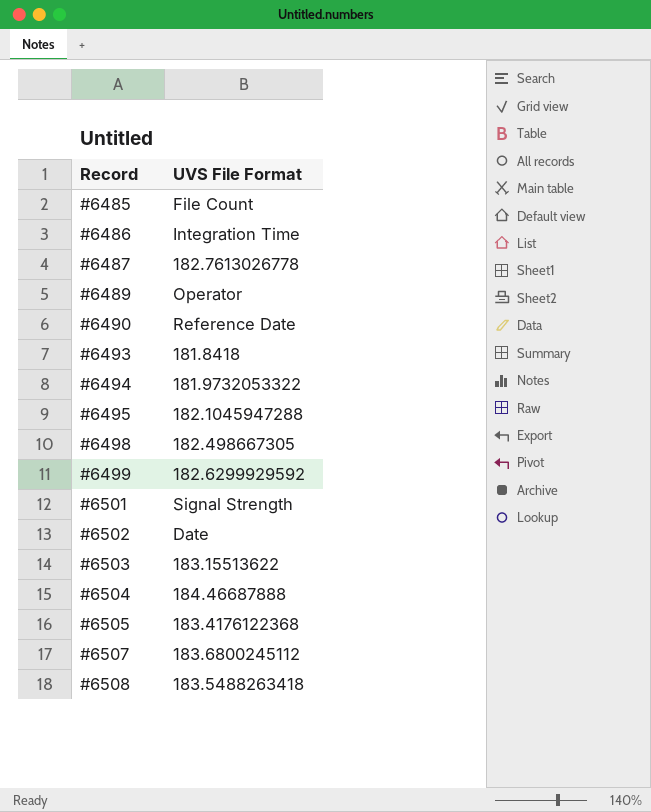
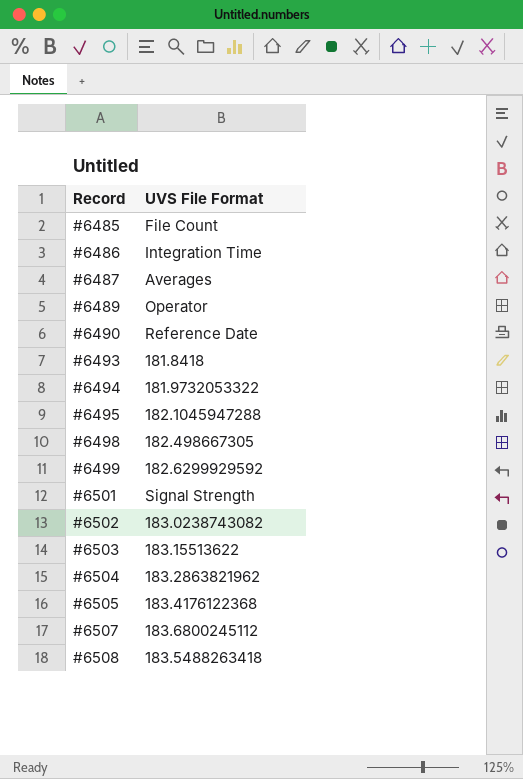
#6487 | UVS File Format: 182.7613026778 -> Averages
#6502 | UVS File Format: Date -> 183.0238743082
#6504 | UVS File Format: 184.46687888 -> 183.2863821962

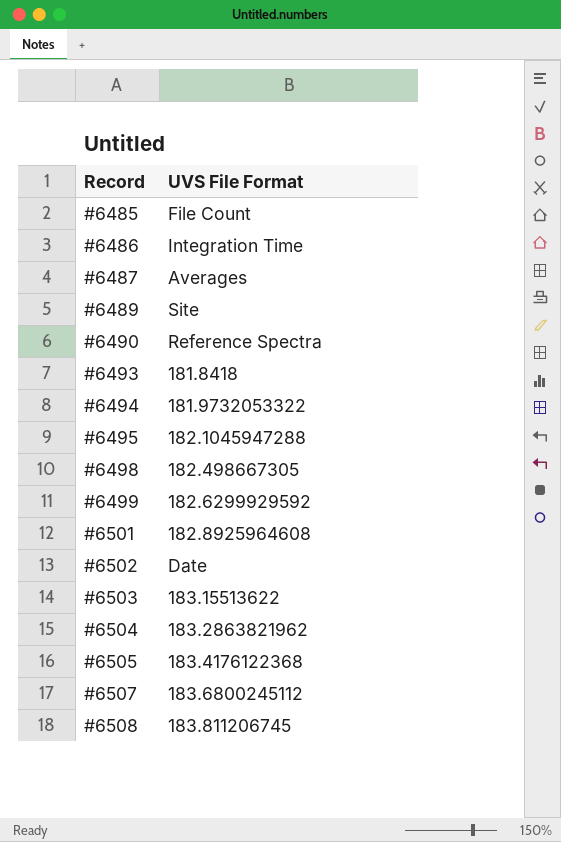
#6489 | UVS File Format: Operator -> Site
#6490 | UVS File Format: Reference Date -> Reference Spectra
#6501 | UVS File Format: Signal Strength -> 182.8925964608
#6502 | UVS File Format: 183.0238743082 -> Date
#6508 | UVS File Format: 183.5488263418 -> 183.811206745

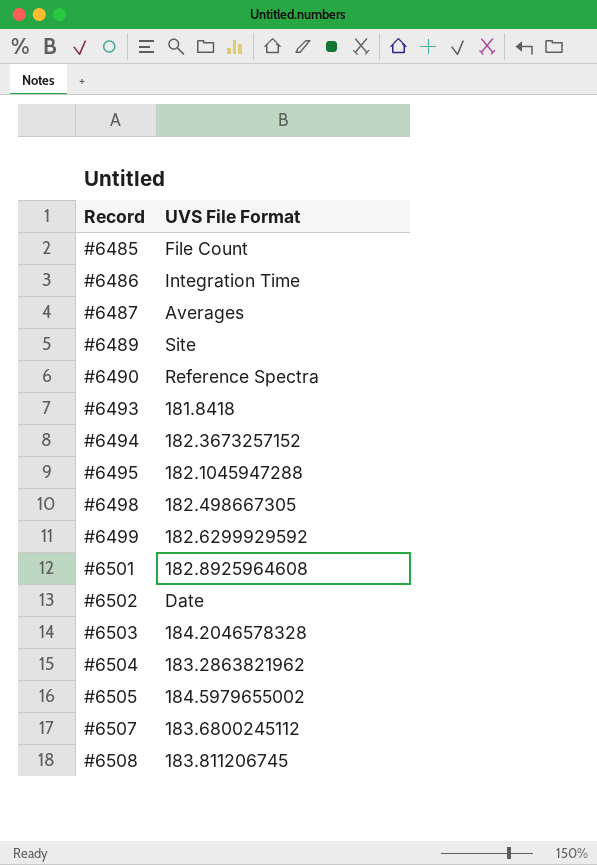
#6494 | UVS File Format: 181.9732053322 -> 182.3673257152
#6503 | UVS File Format: 183.15513622 -> 184.2046578328
#6505 | UVS File Format: 183.4176122368 -> 184.5979655002

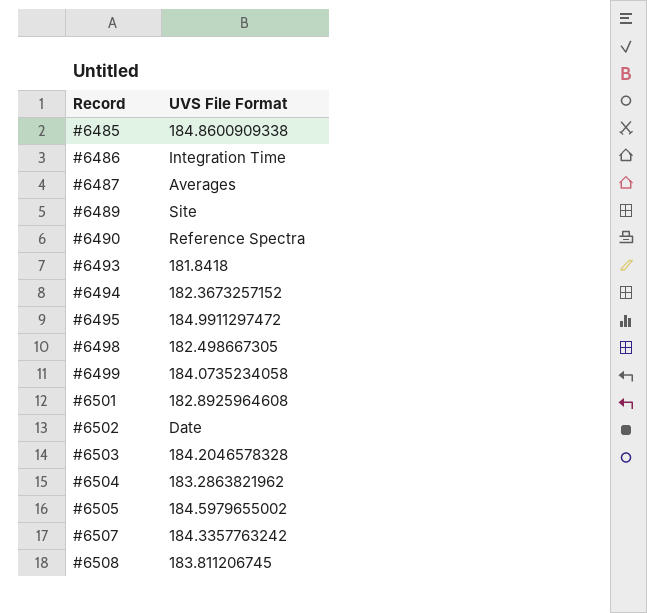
#6485 | UVS File Format: File Count -> 184.8600909338
#6495 | UVS File Format: 182.1045947288 -> 184.9911297472
#6499 | UVS File Format: 182.6299929592 -> 184.0735234058
#6507 | UVS File Format: 183.6800245112 -> 184.3357763242

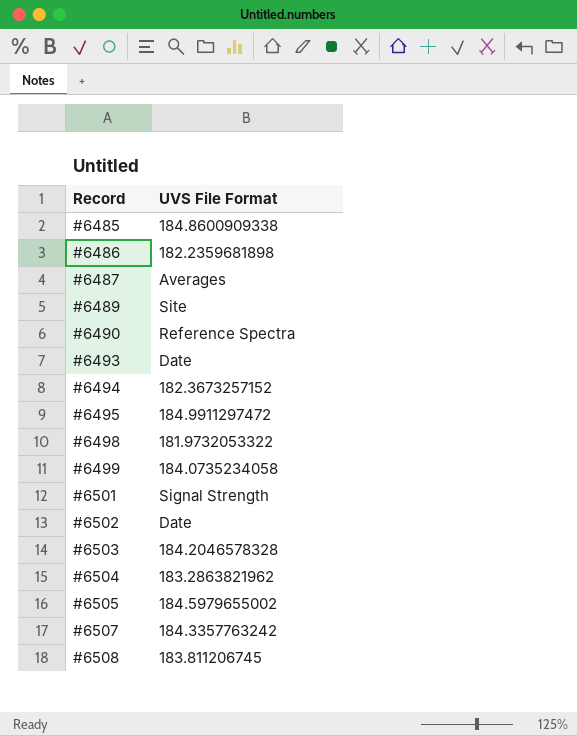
#6486 | UVS File Format: Integration Time -> 182.2359681898
#6493 | UVS File Format: 181.8418 -> Date
#6498 | UVS File Format: 182.498667305 -> 181.9732053322
#6501 | UVS File Format: 182.8925964608 -> Signal Strength

